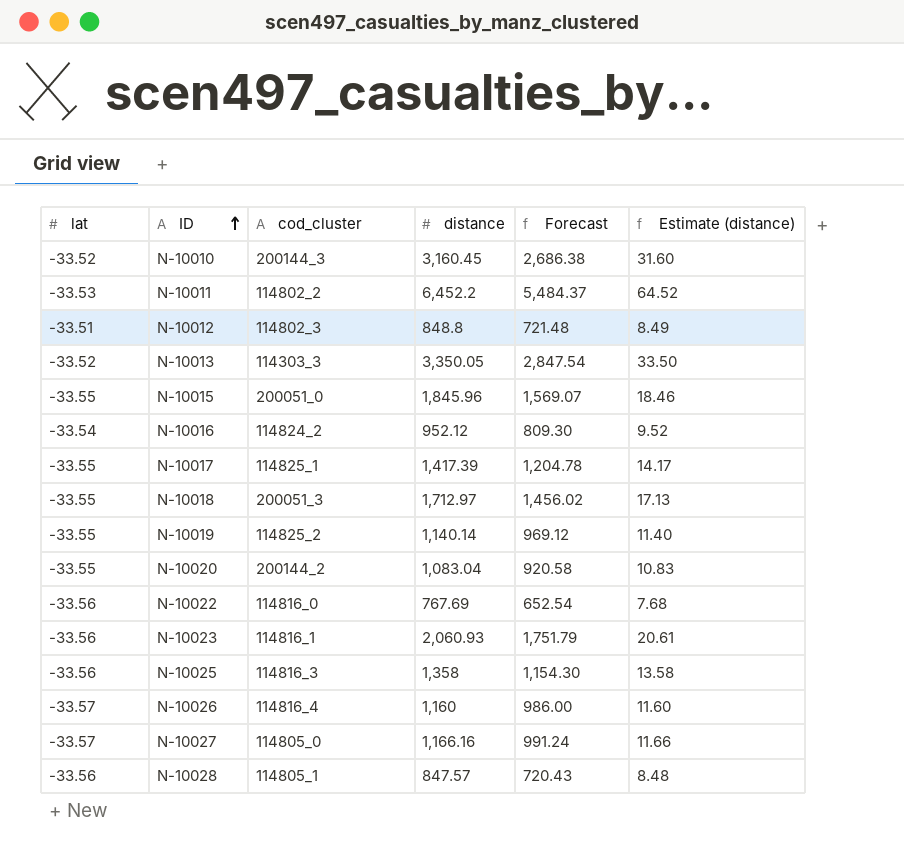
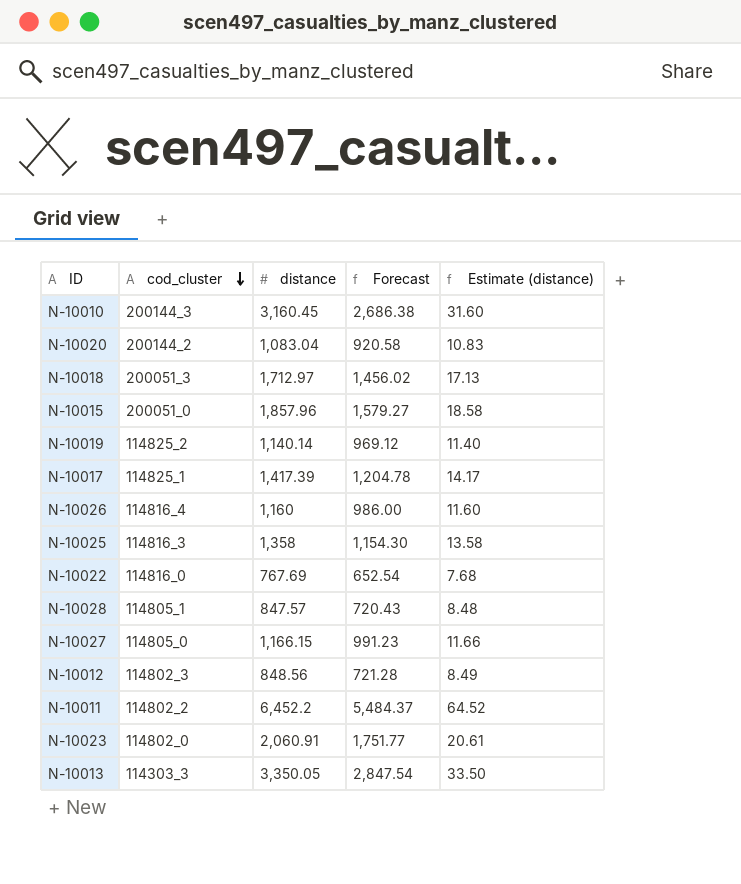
row order: ID ascending -> cod_cluster descending
column lat | position: 1 -> none
row N-10016: -33.54 | 114824_2 | 952.12 | 809.30 | 9.52 -> none
N-10015 | distance: 1,845.96 -> 1,857.96
N-10015 | Forecast: 1,569.07 -> 1,579.27
N-10015 | Estimate (distance): 18.46 -> 18.58
N-10027 | distance: 1,166.16 -> 1,166.15
N-10027 | Forecast: 991.24 -> 991.23
N-10012 | distance: 848.8 -> 848.56
N-10012 | Forecast: 721.48 -> 721.28
N-10023 | cod_cluster: 114816_1 -> 114802_0
N-10023 | distance: 2,060.93 -> 2,060.91
N-10023 | Forecast: 1,751.79 -> 1,751.77

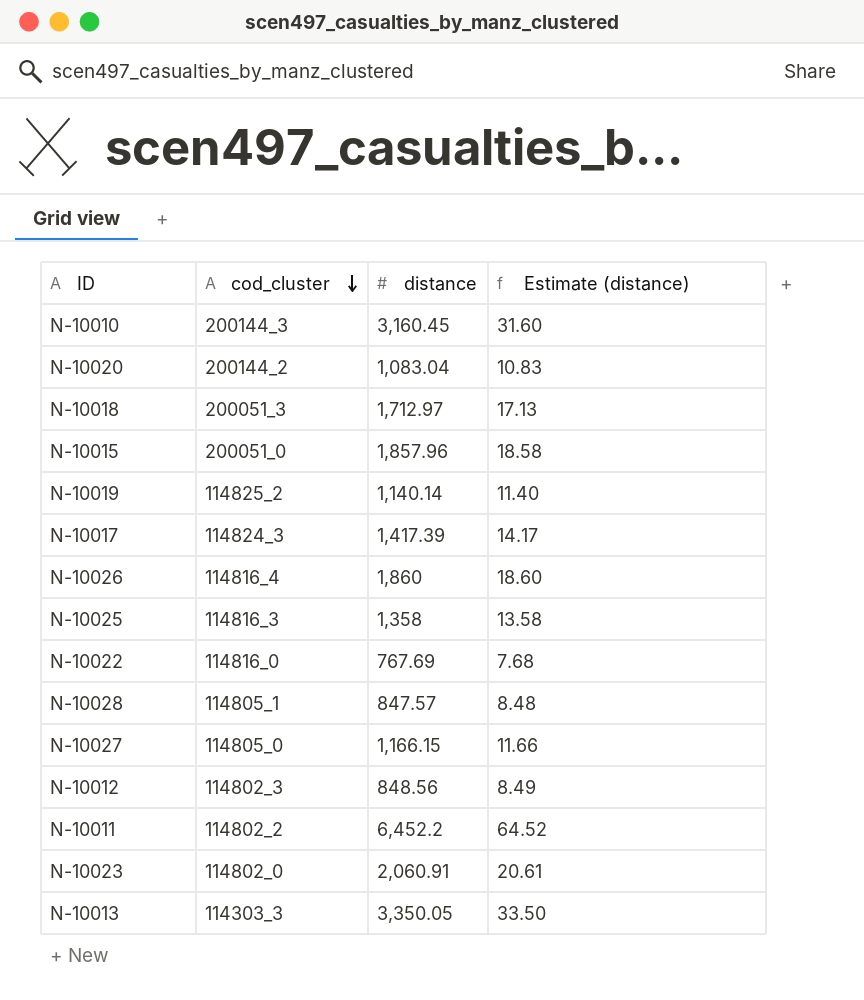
column Forecast | formula: [distance] * 0.85 -> none
N-10017 | cod_cluster: 114825_1 -> 114824_3
N-10026 | distance: 1,160 -> 1,860
N-10026 | Estimate (distance): 11.60 -> 18.60

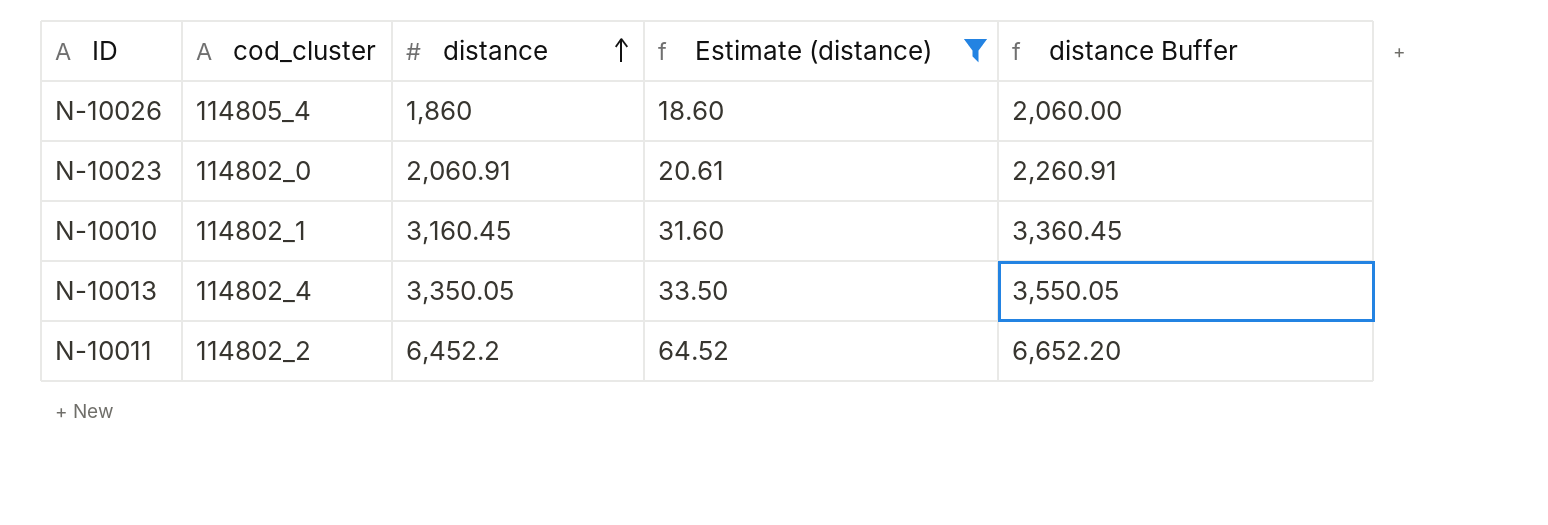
filter: none -> Estimate (distance) >= 18.60
row order: cod_cluster descending -> distance ascending
column distance Buffer | formula: none -> [distance] + 200
N-10026 | cod_cluster: 114816_4 -> 114805_4
N-10010 | cod_cluster: 200144_3 -> 114802_1
N-10013 | cod_cluster: 114303_3 -> 114802_4

